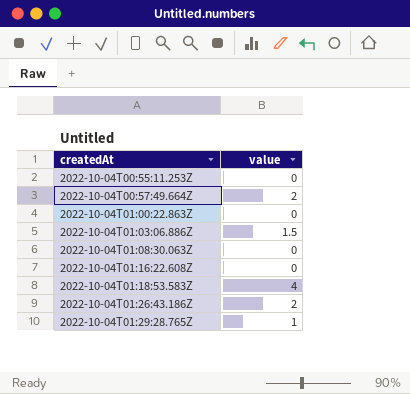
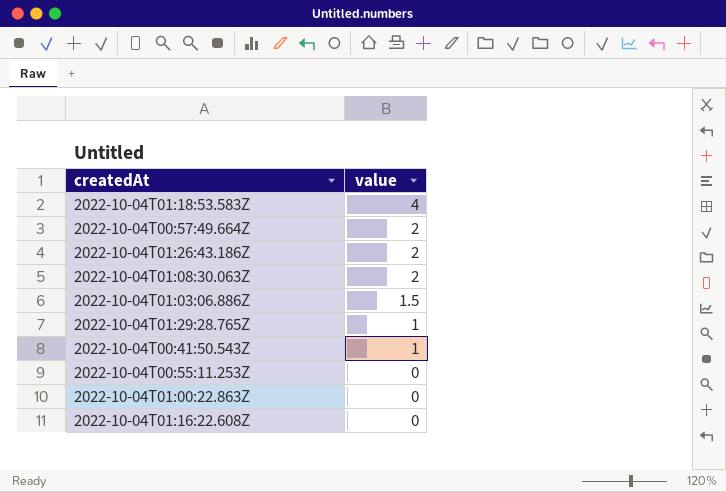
row order: createdAt ascending -> value descending
2022-10-04T01:08:30.063Z | value: 0 -> 2
row 2022-10-04T00:41:50.543Z: none -> 1

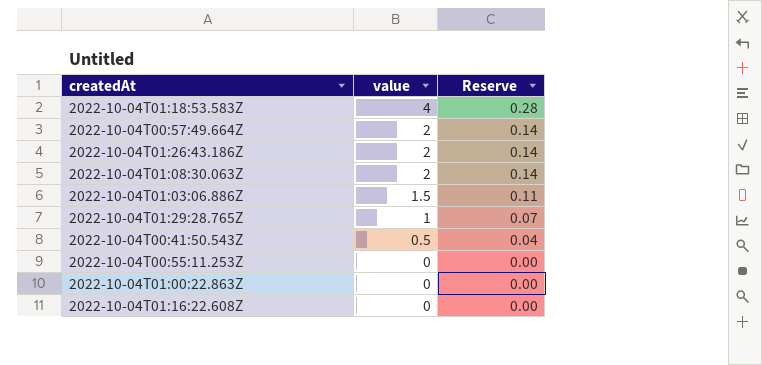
column Reserve | formula: none -> [value] * 0.07
2022-10-04T00:41:50.543Z | value: 1 -> 0.5

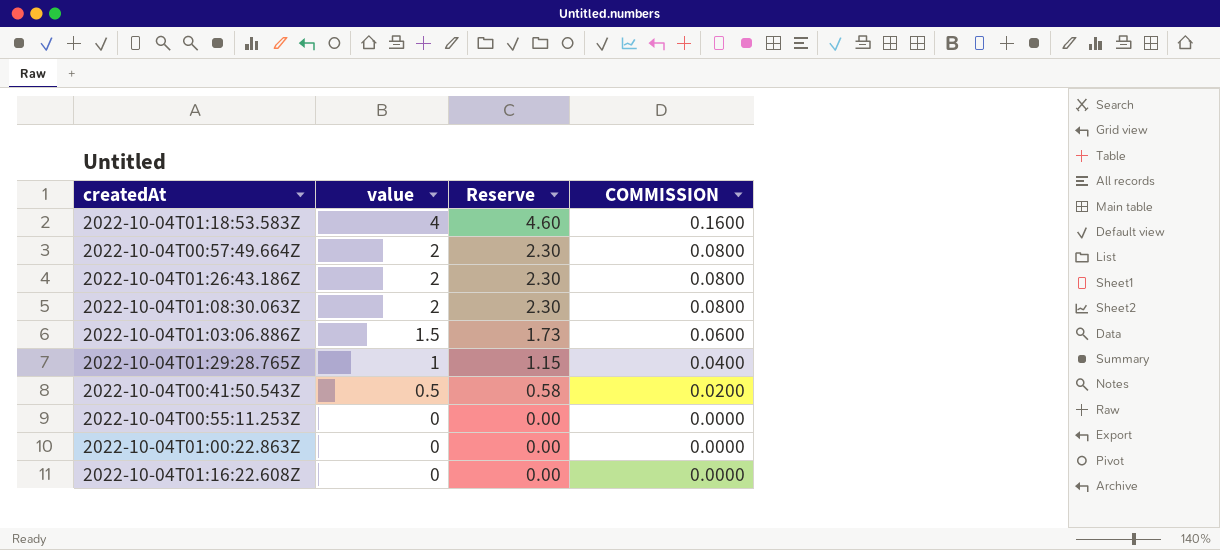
column Reserve | formula: [value] * 0.07 -> [value] * 1.15
column COMMISSION | formula: none -> [value] * 0.04

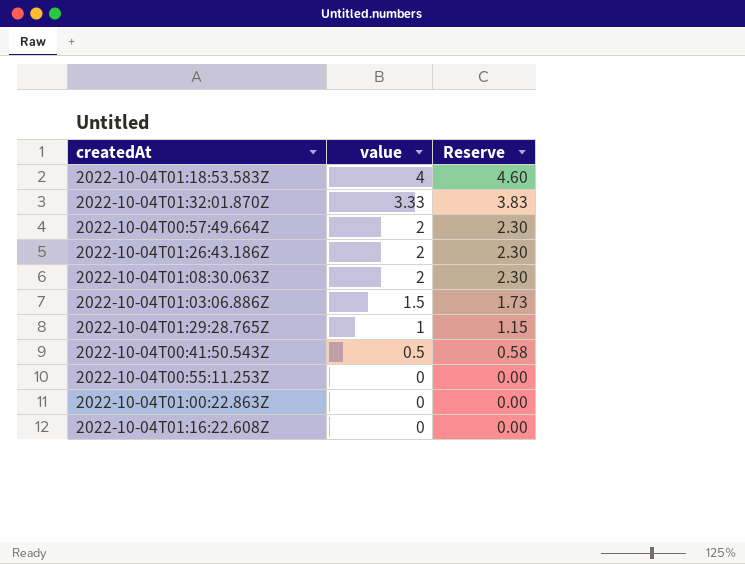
column COMMISSION | formula: [value] * 0.04 -> none
row 2022-10-04T01:32:01.870Z: none -> 3.33 | 3.83

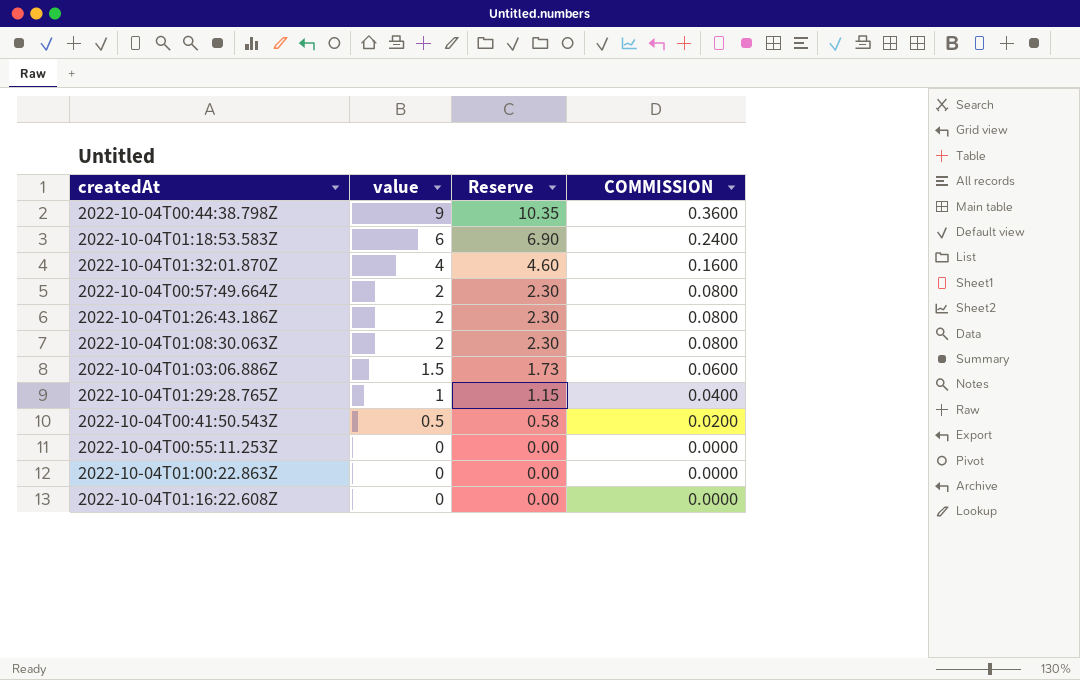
column COMMISSION | formula: none -> [value] * 0.04
row 2022-10-04T00:44:38.798Z: none -> 9 | 10.35 | 0.3600
2022-10-04T01:18:53.583Z | value: 4 -> 6
2022-10-04T01:18:53.583Z | Reserve: 4.60 -> 6.90
2022-10-04T01:32:01.870Z | value: 3.33 -> 4
2022-10-04T01:32:01.870Z | Reserve: 3.83 -> 4.60

